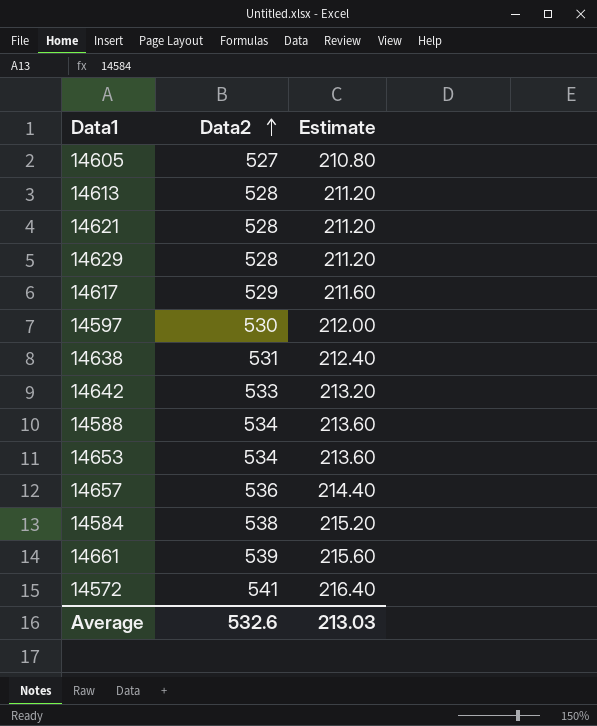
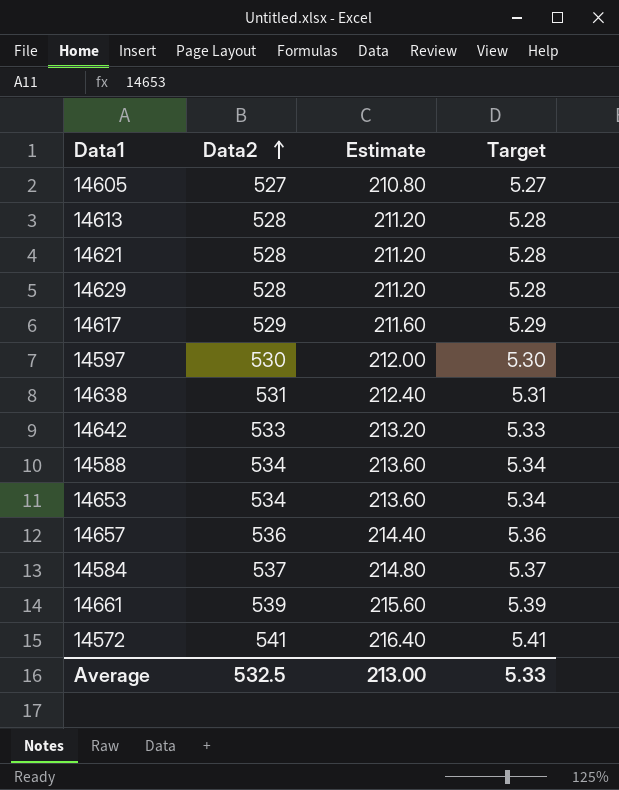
column Target | formula: none -> [Data2] * 0.01
14584 | Data2: 538 -> 537
14584 | Estimate: 215.20 -> 214.80
Average | Data2: 532.6 -> 532.5
Average | Estimate: 213.03 -> 213.00

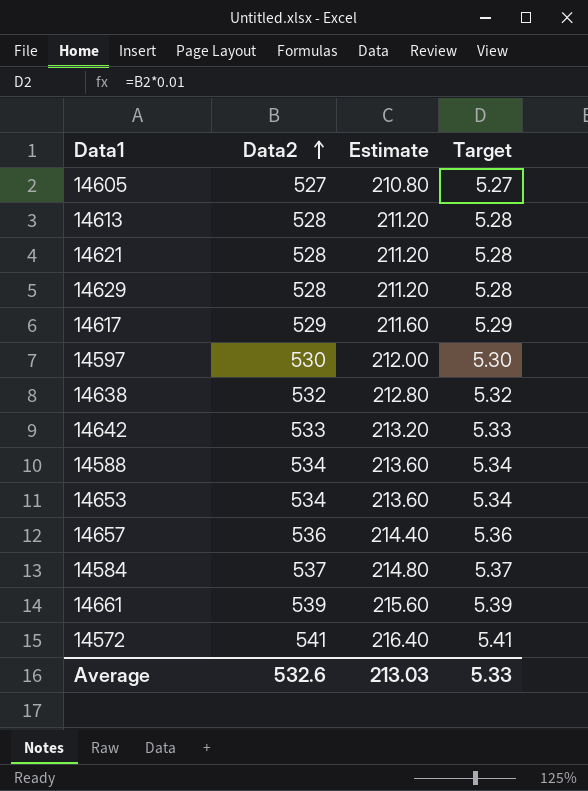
14638 | Data2: 531 -> 532
14638 | Estimate: 212.40 -> 212.80
14638 | Target: 5.31 -> 5.32
Average | Data2: 532.5 -> 532.6
Average | Estimate: 213.00 -> 213.03

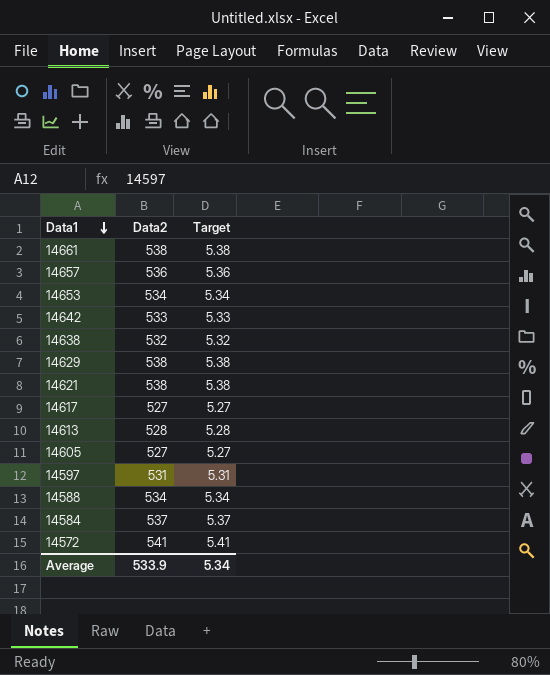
row order: Data2 ascending -> Data1 descending
column Estimate | formula: [Data2] * 0.4 -> none
14661 | Data2: 539 -> 538
14661 | Target: 5.39 -> 5.38
14629 | Data2: 528 -> 538
14629 | Target: 5.28 -> 5.38
14621 | Data2: 528 -> 538
14621 | Target: 5.28 -> 5.38
14617 | Data2: 529 -> 527
14617 | Target: 5.29 -> 5.27
14597 | Data2: 530 -> 531
14597 | Target: 5.30 -> 5.31
Average | Data2: 532.6 -> 533.9
Average | Target: 5.33 -> 5.34

